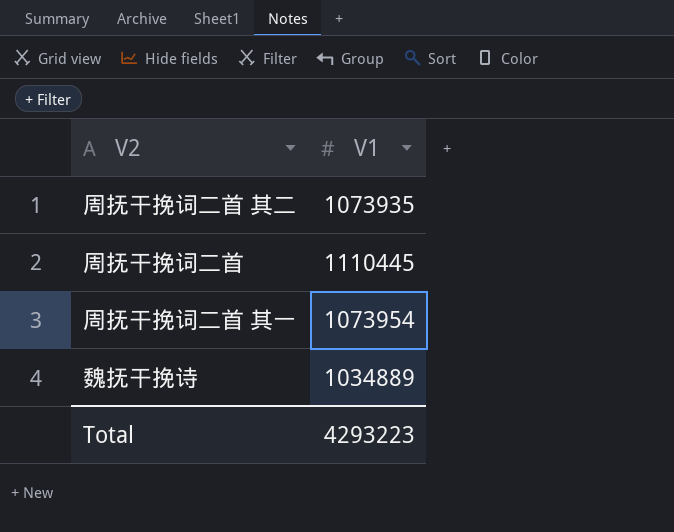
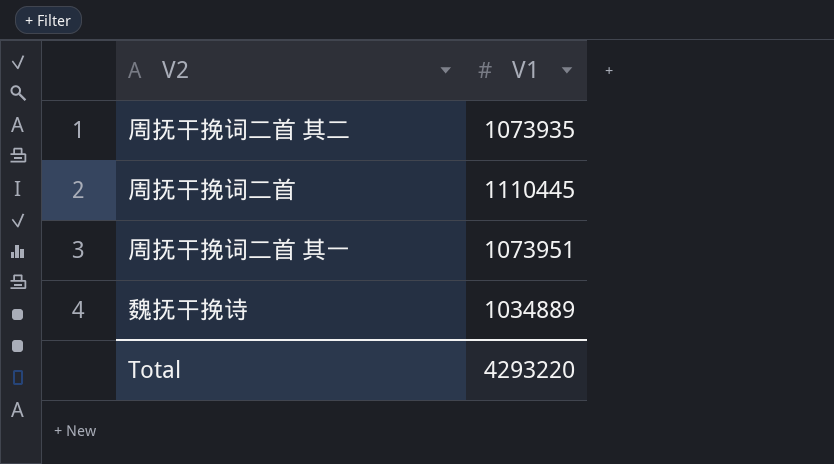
周抚干挽词二首 其一 | V1: 1073954 -> 1073951
Total | V1: 4293223 -> 4293220

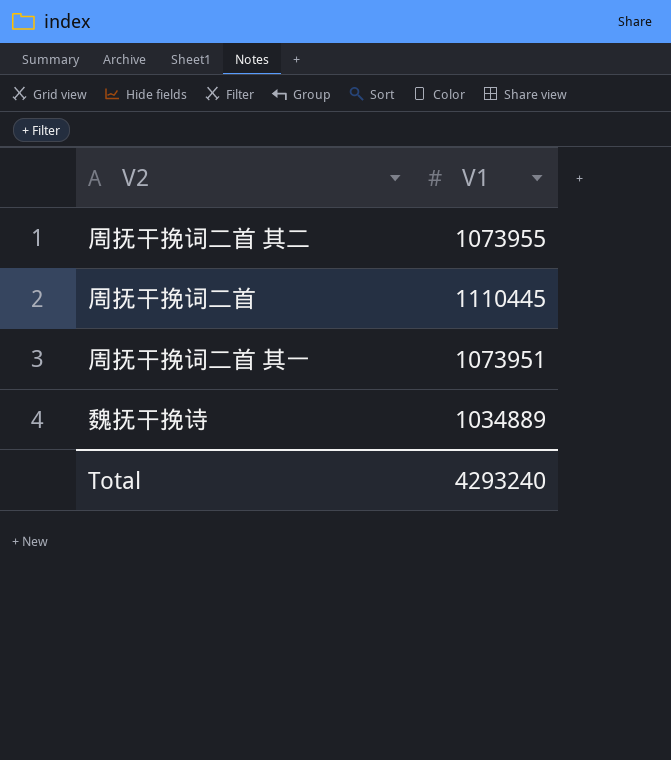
周抚干挽词二首 其二 | V1: 1073935 -> 1073955
Total | V1: 4293220 -> 4293240

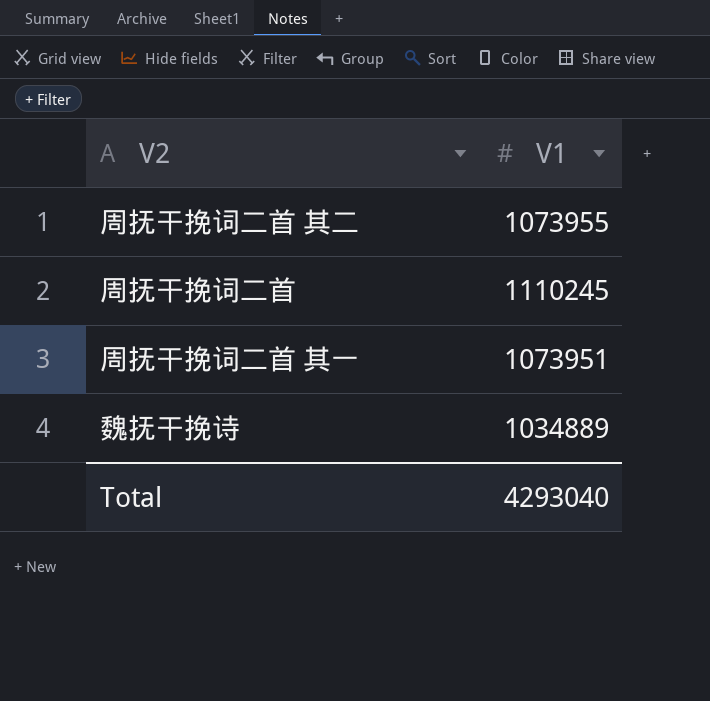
周抚干挽词二首 | V1: 1110445 -> 1110245
Total | V1: 4293240 -> 4293040

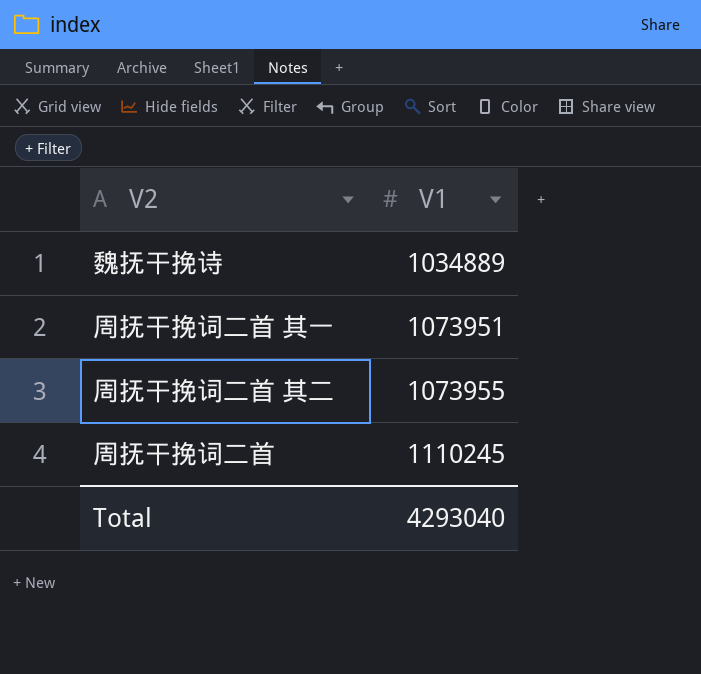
row order: none -> V1 ascending

